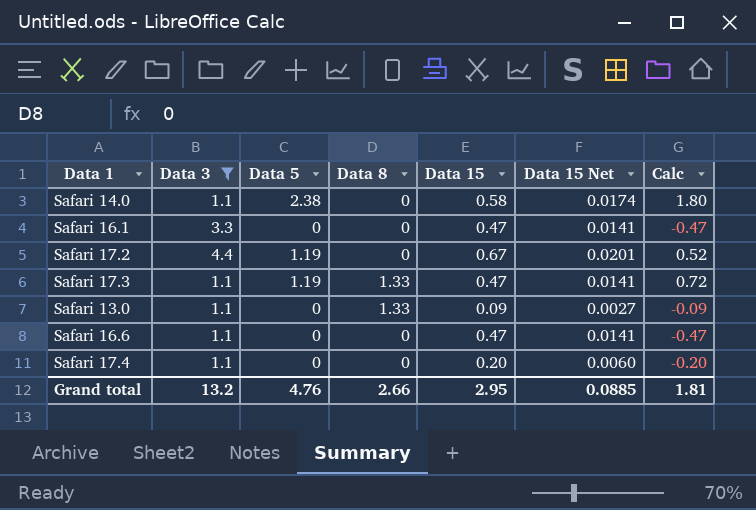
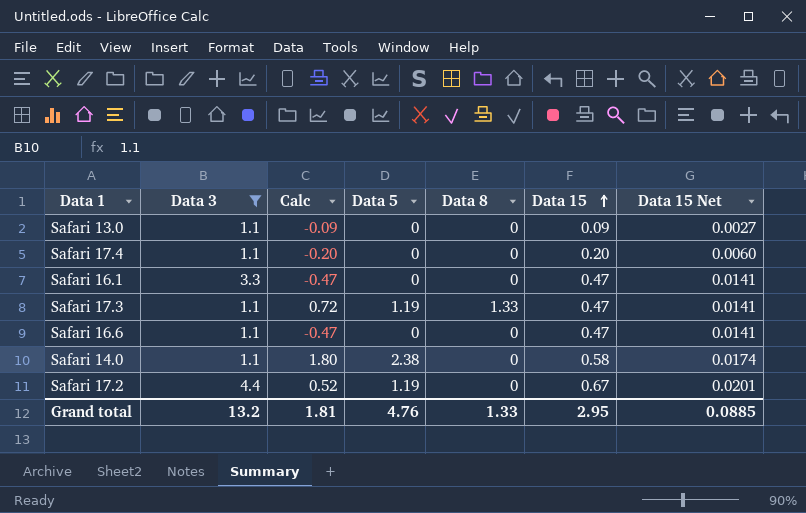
row order: none -> Data 15 ascending
column Calc | position: 7 -> 3
Safari 13.0 | Data 8: 1.33 -> 0
Grand total | Data 8: 2.66 -> 1.33

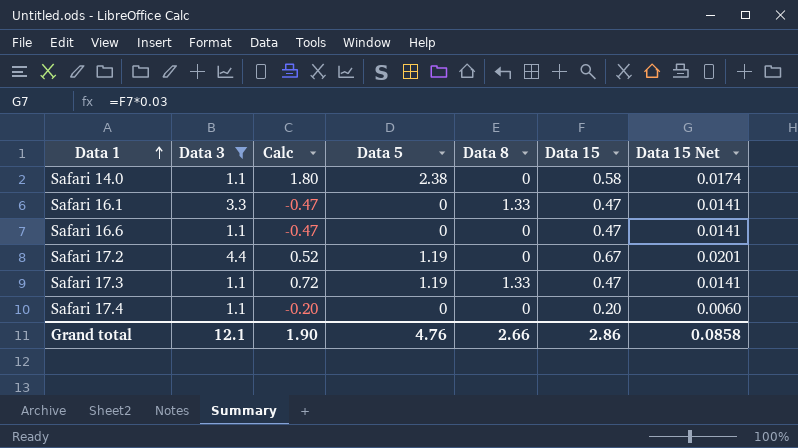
row order: Data 15 ascending -> Data 1 ascending
row Safari 13.0: 1.1 | -0.09 | 0 | 0 | 0.09 | 0.0027 -> none
Safari 16.1 | Data 8: 0 -> 1.33
Grand total | Data 3: 13.2 -> 12.1
Grand total | Calc: 1.81 -> 1.90
Grand total | Data 8: 1.33 -> 2.66
Grand total | Data 15: 2.95 -> 2.86
Grand total | Data 15 Net: 0.0885 -> 0.0858

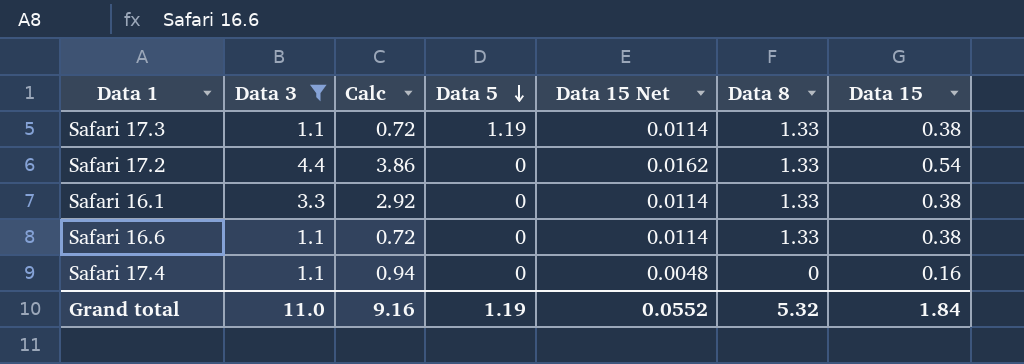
row order: Data 1 ascending -> Data 5 descending
column Calc | formula: [Data 5] - [Data 15] -> [Data 3] - [Data 15]
column Data 15 Net | position: 7 -> 5
row Safari 14.0: 1.1 | 1.80 | 2.38 | 0 | 0.58 | 0.0174 -> none
Safari 17.3 | Data 15 Net: 0.0141 -> 0.0114
Safari 17.3 | Data 15: 0.47 -> 0.38
Safari 17.2 | Data 5: 1.19 -> 0
Safari 17.2 | Data 15 Net: 0.0201 -> 0.0162
Safari 17.2 | Data 8: 0 -> 1.33
Safari 17.2 | Data 15: 0.67 -> 0.54
Safari 16.1 | Data 15 Net: 0.0141 -> 0.0114
Safari 16.1 | Data 15: 0.47 -> 0.38
Safari 16.6 | Data 15 Net: 0.0141 -> 0.0114
Safari 16.6 | Data 8: 0 -> 1.33
Safari 16.6 | Data 15: 0.47 -> 0.38
Safari 17.4 | Data 15 Net: 0.0060 -> 0.0048
Safari 17.4 | Data 15: 0.20 -> 0.16
Grand total | Data 3: 12.1 -> 11.0
Grand total | Calc: 1.90 -> 9.16
Grand total | Data 5: 4.76 -> 1.19
Grand total | Data 15 Net: 0.0858 -> 0.0552
Grand total | Data 8: 2.66 -> 5.32
Grand total | Data 15: 2.86 -> 1.84

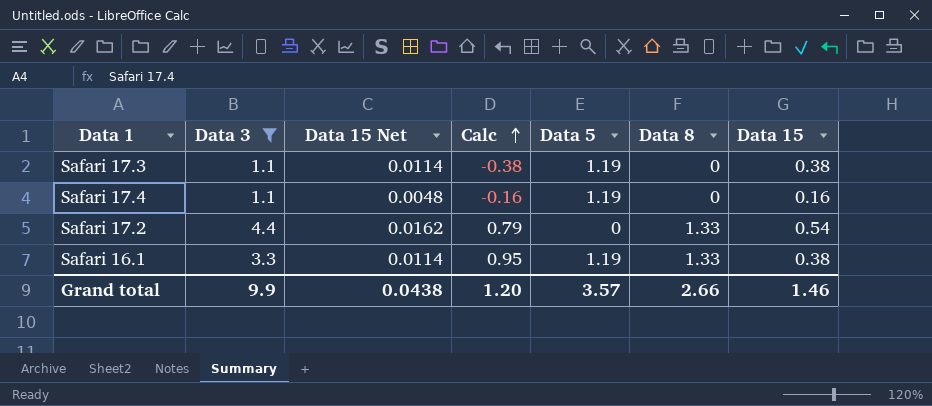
row order: Data 5 descending -> Calc ascending
column Data 15 Net | position: 5 -> 3
column Calc | formula: [Data 3] - [Data 15] -> [Data 8] - [Data 15]
row Safari 16.6: 1.1 | 0.72 | 0 | 0.0114 | 1.33 | 0.38 -> none
Safari 17.3 | Data 8: 1.33 -> 0
Safari 17.4 | Data 5: 0 -> 1.19
Safari 16.1 | Data 5: 0 -> 1.19
Grand total | Data 3: 11.0 -> 9.9
Grand total | Data 15 Net: 0.0552 -> 0.0438
Grand total | Calc: 9.16 -> 1.20
Grand total | Data 5: 1.19 -> 3.57
Grand total | Data 8: 5.32 -> 2.66
Grand total | Data 15: 1.84 -> 1.46

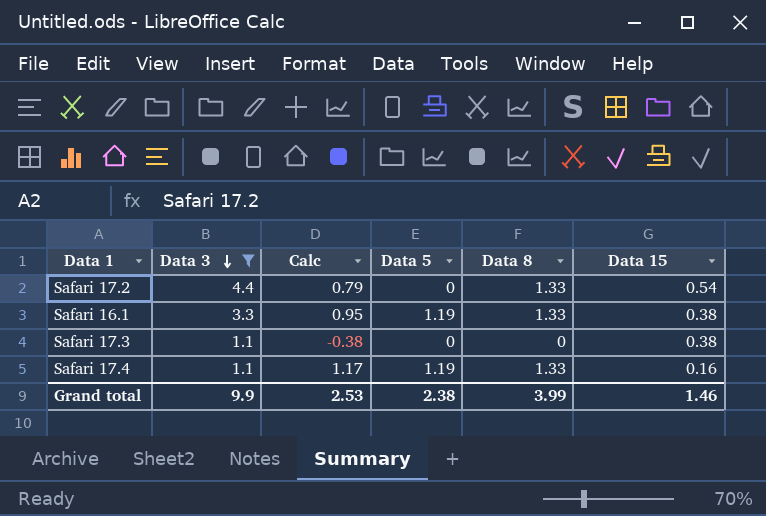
row order: Calc ascending -> Data 3 descending
column Data 15 Net | formula: [Data 15] * 0.03 -> none
Safari 17.3 | Data 5: 1.19 -> 0
Safari 17.4 | Calc: -0.16 -> 1.17
Safari 17.4 | Data 8: 0 -> 1.33
Grand total | Calc: 1.20 -> 2.53
Grand total | Data 5: 3.57 -> 2.38
Grand total | Data 8: 2.66 -> 3.99

